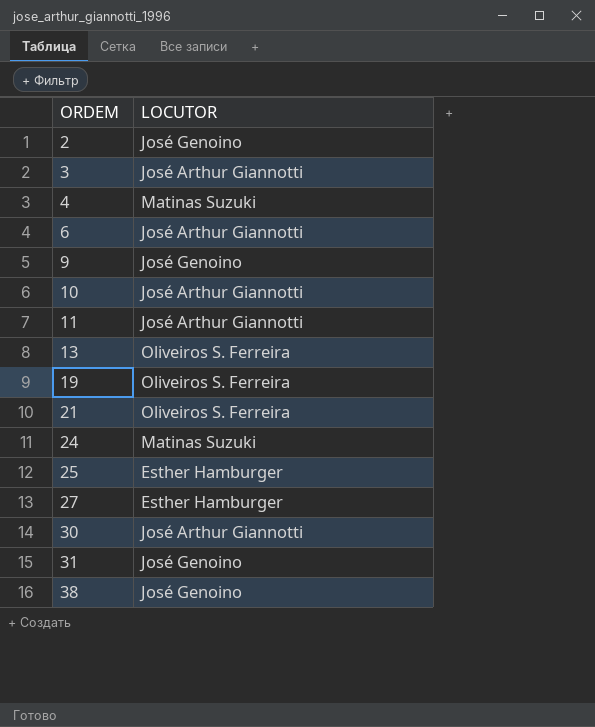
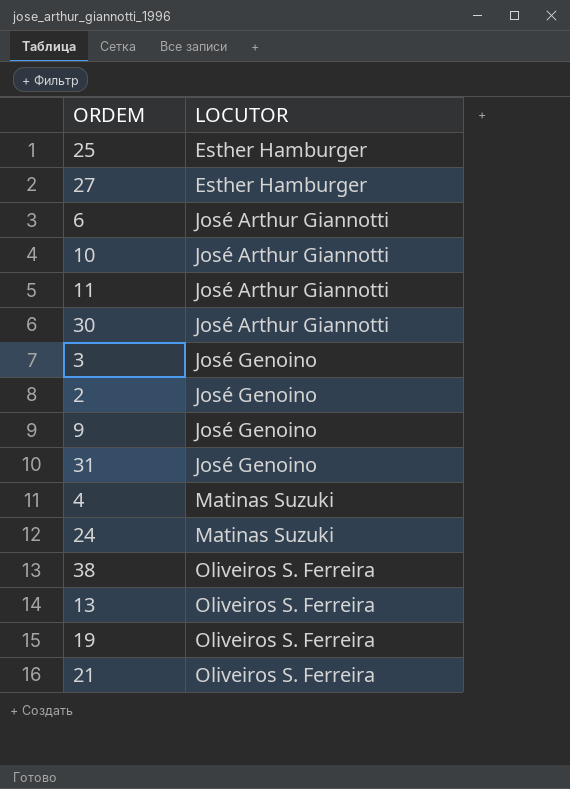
row order: ORDEM ascending -> LOCUTOR ascending
3 | LOCUTOR: José Arthur Giannotti -> José Genoino
38 | LOCUTOR: José Genoino -> Oliveiros S. Ferreira

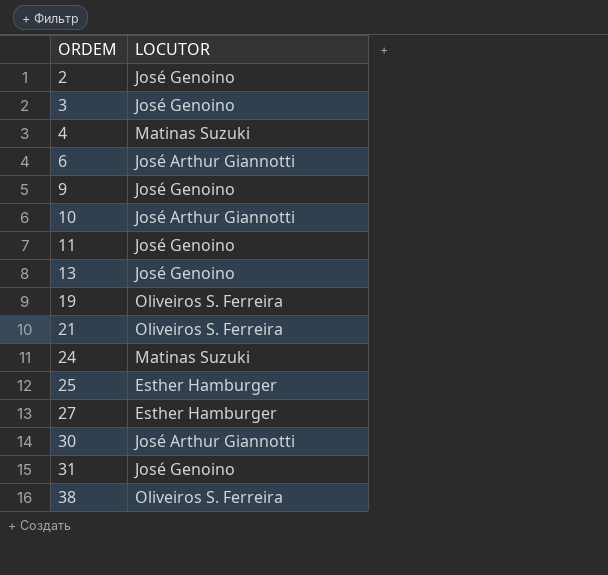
row order: LOCUTOR ascending -> ORDEM ascending
11 | LOCUTOR: José Arthur Giannotti -> José Genoino
13 | LOCUTOR: Oliveiros S. Ferreira -> José Genoino

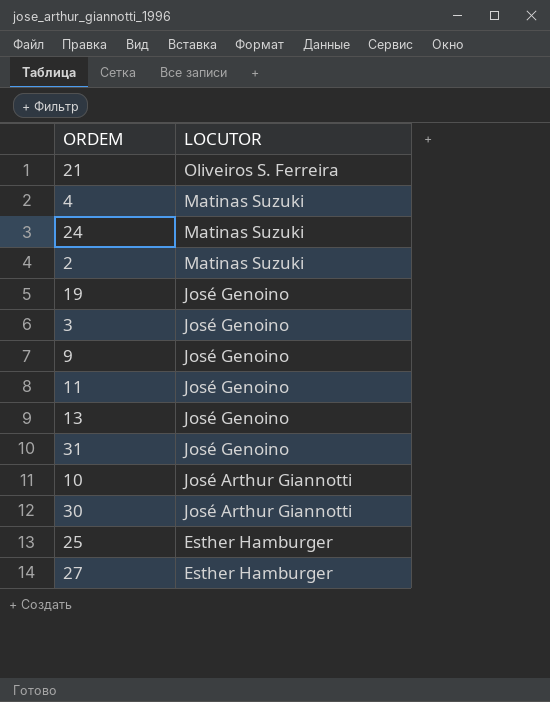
row order: ORDEM ascending -> LOCUTOR descending
row 6: José Arthur Giannotti -> none
row 38: Oliveiros S. Ferreira -> none
2 | LOCUTOR: José Genoino -> Matinas Suzuki
19 | LOCUTOR: Oliveiros S. Ferreira -> José Genoino

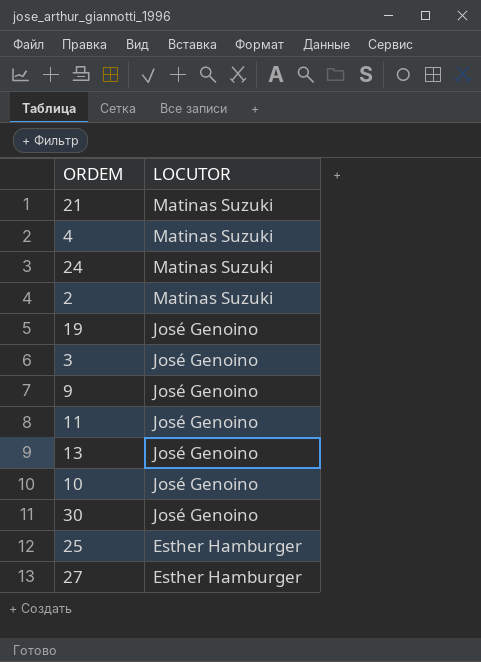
row 31: José Genoino -> none
21 | LOCUTOR: Oliveiros S. Ferreira -> Matinas Suzuki
10 | LOCUTOR: José Arthur Giannotti -> José Genoino
30 | LOCUTOR: José Arthur Giannotti -> José Genoino

